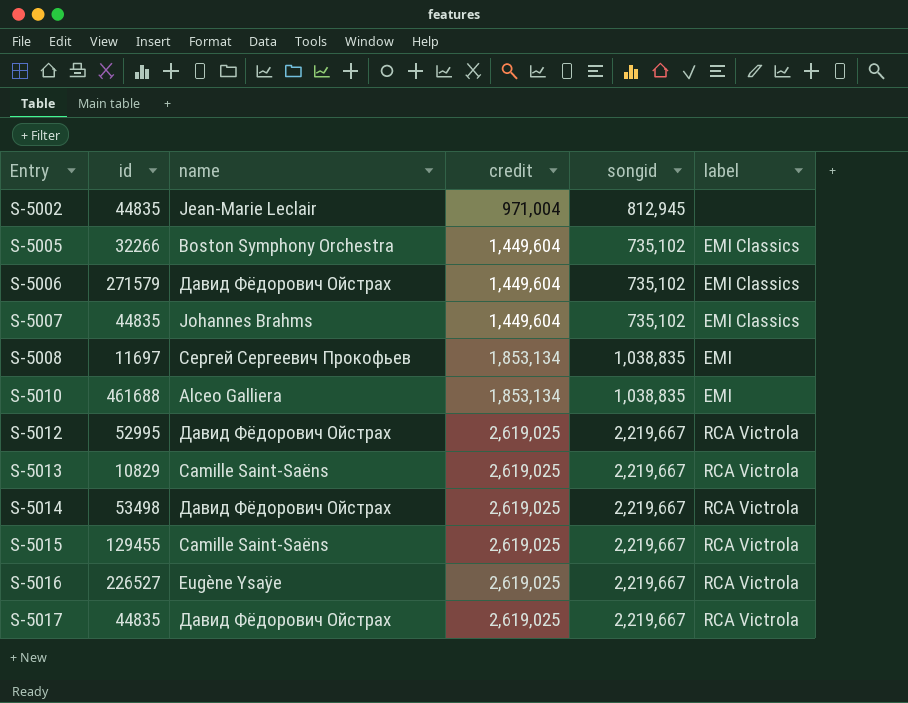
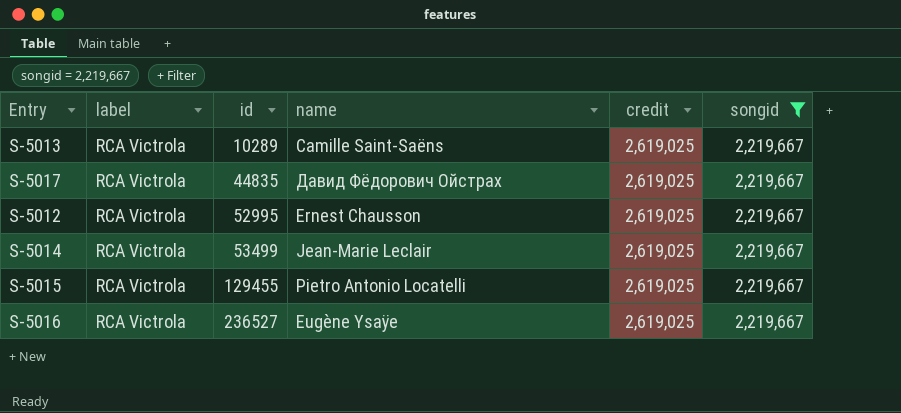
filter: none -> songid = 2,219,667
row order: Entry ascending -> id ascending
column label | position: 6 -> 2
S-5013 | id: 10829 -> 10289
S-5012 | name: Давид Фёдорович Ойстрах -> Ernest Chausson
S-5014 | id: 53498 -> 53499
S-5014 | name: Давид Фёдорович Ойстрах -> Jean‐Marie Leclair
S-5015 | name: Camille Saint‐Saëns -> Pietro Antonio Locatelli
S-5016 | id: 226527 -> 236527

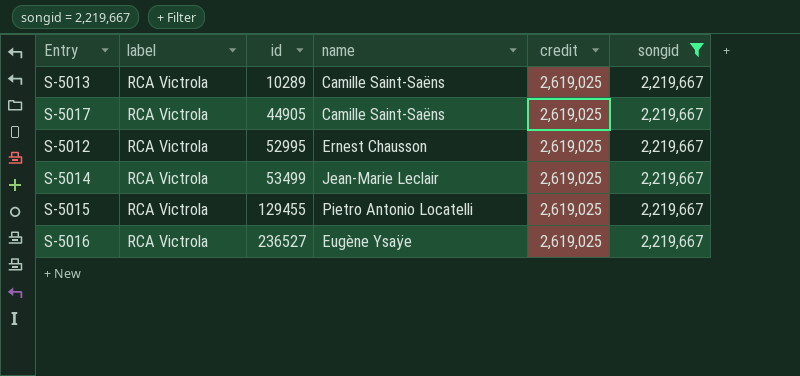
S-5017 | id: 44835 -> 44905
S-5017 | name: Давид Фёдорович Ойстрах -> Camille Saint‐Saëns

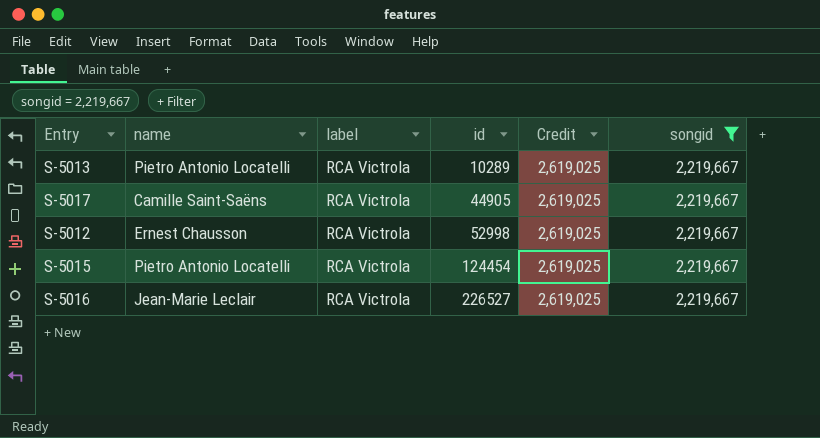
column name | position: 4 -> 2
column name: credit -> Credit
row S-5014: RCA Victrola | 53499 | Jean‐Marie Leclair | 2,619,025 | 2,219,667 -> none
S-5013 | name: Camille Saint‐Saëns -> Pietro Antonio Locatelli
S-5012 | id: 52995 -> 52998
S-5015 | id: 129455 -> 124454
S-5016 | name: Eugène Ysaÿe -> Jean‐Marie Leclair
S-5016 | id: 236527 -> 226527

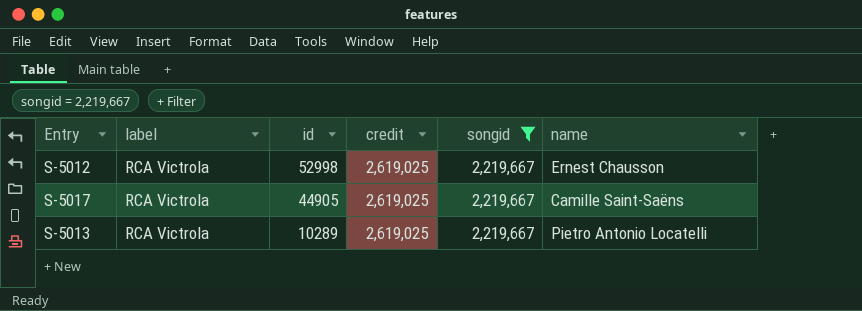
row order: id ascending -> id descending
column name: Credit -> credit
column name | position: 2 -> 6
row S-5015: Pietro Antonio Locatelli | RCA Victrola | 124454 | 2,619,025 | 2,219,667 -> none
row S-5016: Jean‐Marie Leclair | RCA Victrola | 226527 | 2,619,025 | 2,219,667 -> none

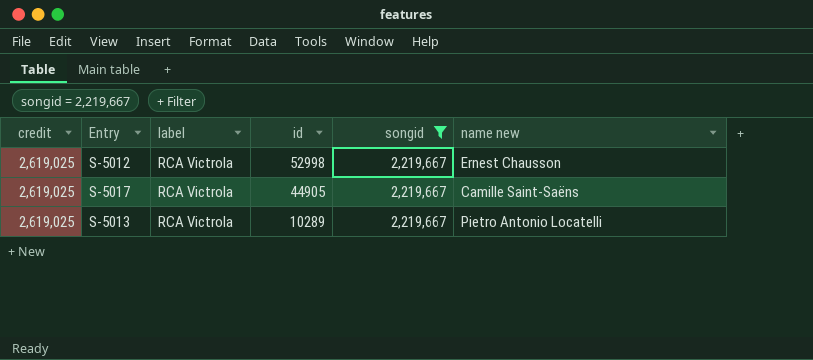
column credit | position: 4 -> 1
column name: name -> name new

